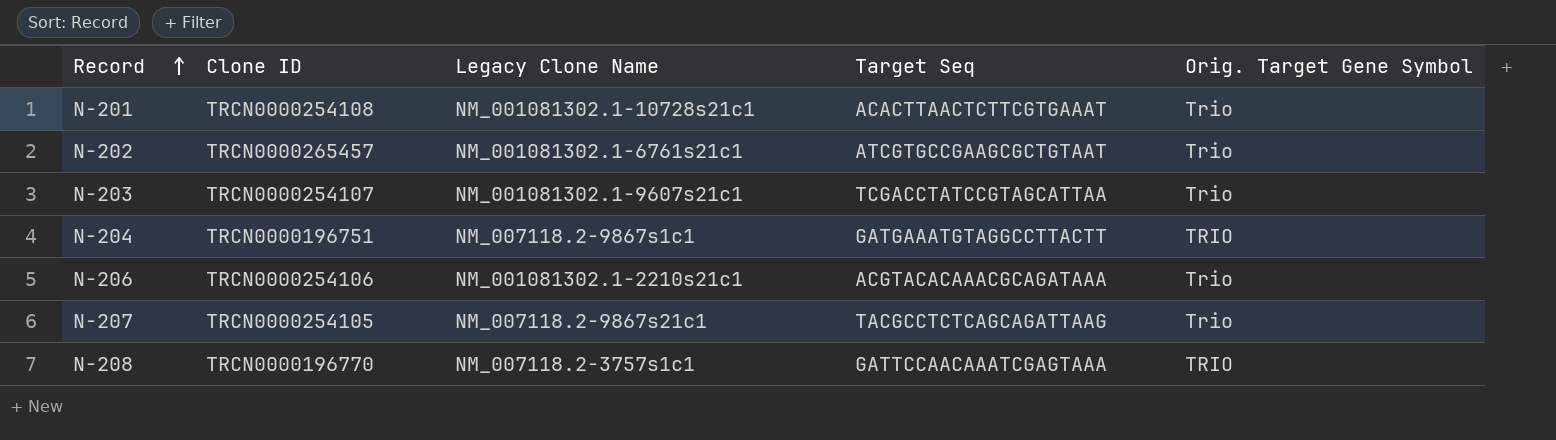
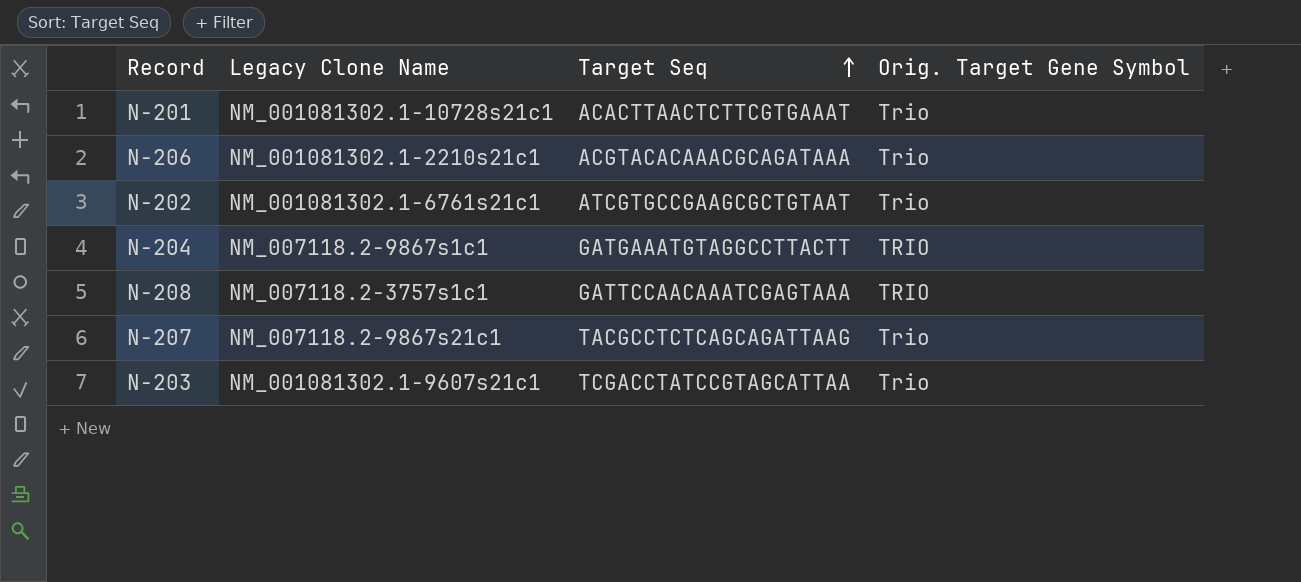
row order: Record ascending -> Target Seq ascending
column Clone ID | position: 2 -> none

